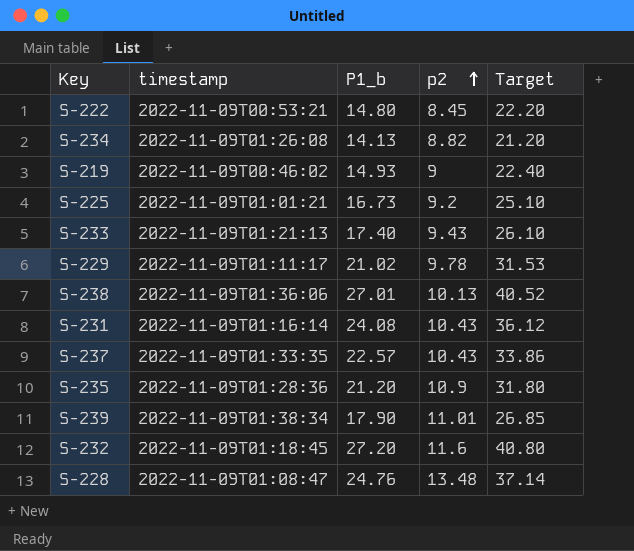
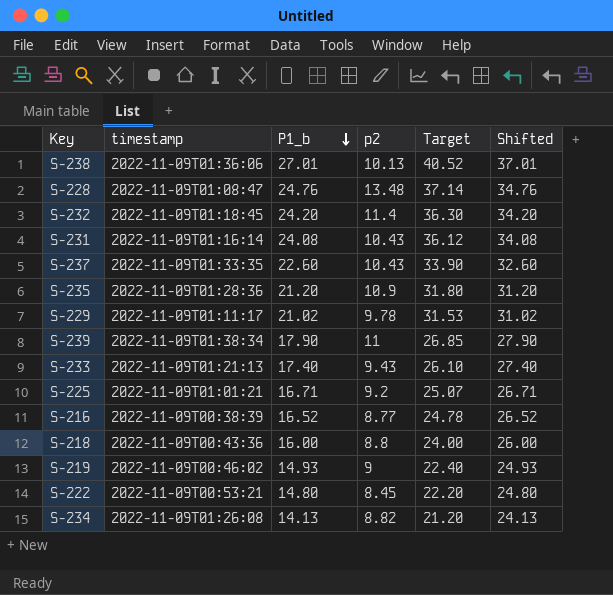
row order: p2 ascending -> P1_b descending
column Shifted | formula: none -> [P1_b] + 10
S-232 | P1_b: 27.20 -> 24.20
S-232 | p2: 11.6 -> 11.4
S-232 | Target: 40.80 -> 36.30
S-237 | P1_b: 22.57 -> 22.60
S-237 | Target: 33.86 -> 33.90
S-239 | p2: 11.01 -> 11
S-225 | P1_b: 16.73 -> 16.71
S-225 | Target: 25.10 -> 25.07
row S-216: none -> 2022-11-09T00:38:39 | 16.52 | 8.77 | 24.78 | 26.52
row S-218: none -> 2022-11-09T00:43:36 | 16.00 | 8.8 | 24.00 | 26.00

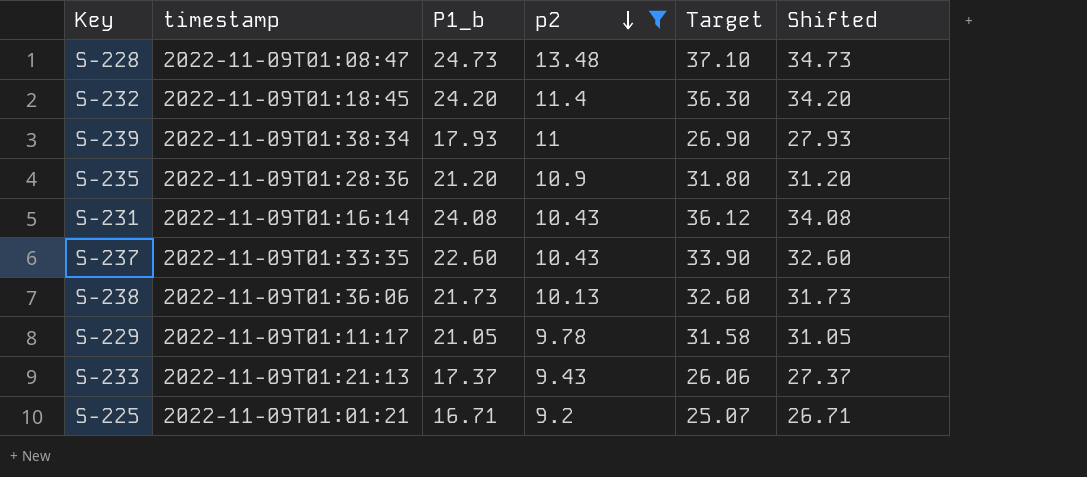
filter: none -> p2 >= 9.2
row order: P1_b descending -> p2 descending
S-228 | P1_b: 24.76 -> 24.73
S-228 | Target: 37.14 -> 37.10
S-228 | Shifted: 34.76 -> 34.73
S-239 | P1_b: 17.90 -> 17.93
S-239 | Target: 26.85 -> 26.90
S-239 | Shifted: 27.90 -> 27.93
S-238 | P1_b: 27.01 -> 21.73
S-238 | Target: 40.52 -> 32.60
S-238 | Shifted: 37.01 -> 31.73
S-229 | P1_b: 21.02 -> 21.05
S-229 | Target: 31.53 -> 31.58
S-229 | Shifted: 31.02 -> 31.05
S-233 | P1_b: 17.40 -> 17.37
S-233 | Target: 26.10 -> 26.06
S-233 | Shifted: 27.40 -> 27.37

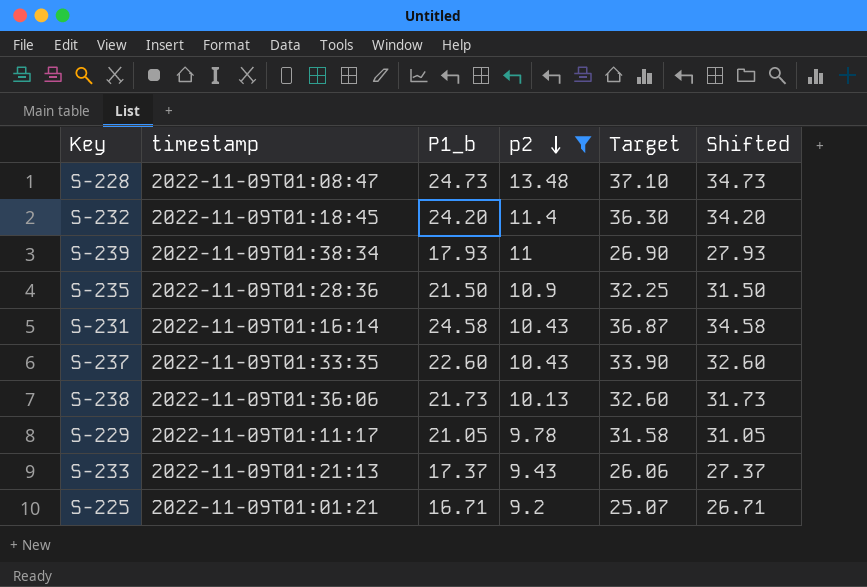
S-235 | P1_b: 21.20 -> 21.50
S-235 | Target: 31.80 -> 32.25
S-235 | Shifted: 31.20 -> 31.50
S-231 | P1_b: 24.08 -> 24.58
S-231 | Target: 36.12 -> 36.87
S-231 | Shifted: 34.08 -> 34.58

